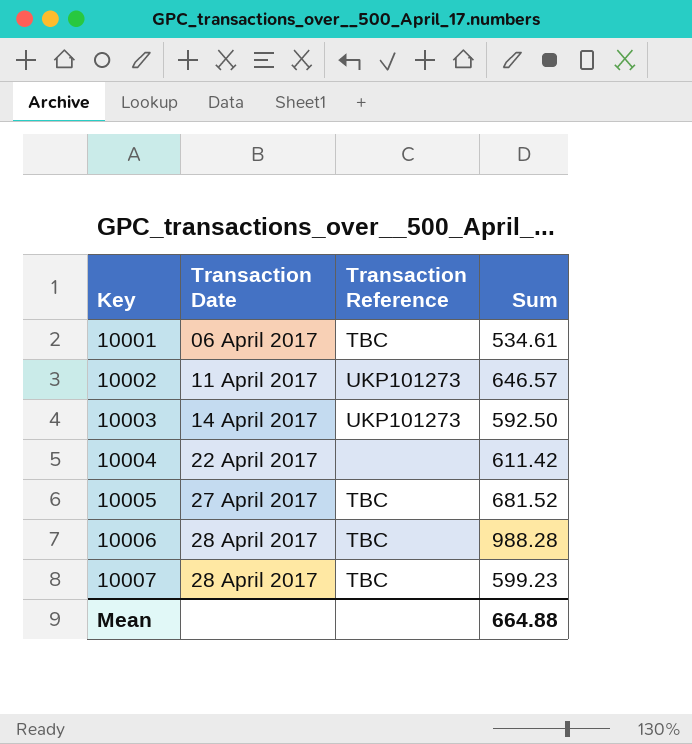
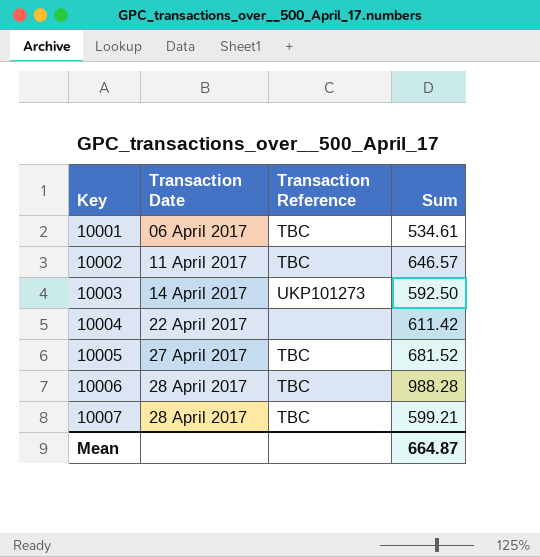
10002 | Transaction Reference: UKP101273 -> TBC
10007 | Sum: 599.23 -> 599.21
Mean | Sum: 664.88 -> 664.87

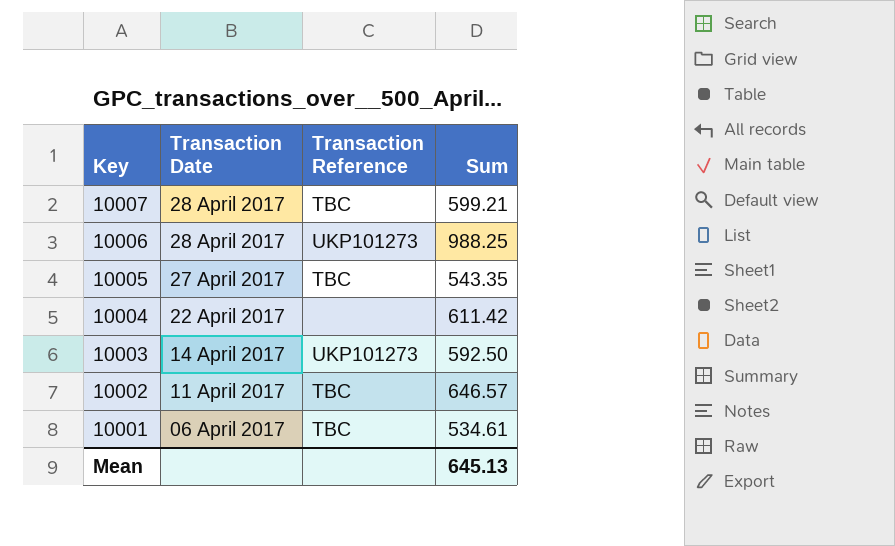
row order: Key ascending -> Key descending
10006 | Transaction Reference: TBC -> UKP101273
10006 | Sum: 988.28 -> 988.25
10005 | Sum: 681.52 -> 543.35
Mean | Sum: 664.87 -> 645.13

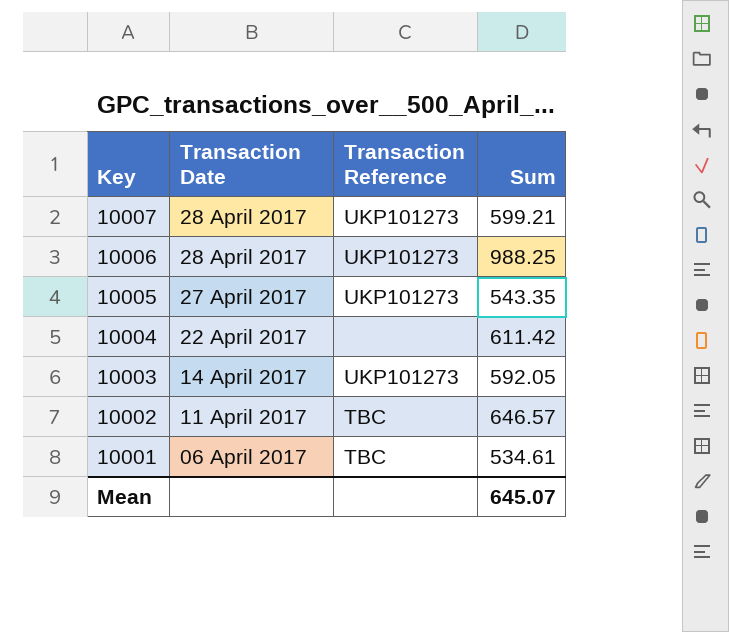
10007 | Transaction Reference: TBC -> UKP101273
10005 | Transaction Reference: TBC -> UKP101273
10003 | Sum: 592.50 -> 592.05
Mean | Sum: 645.13 -> 645.07

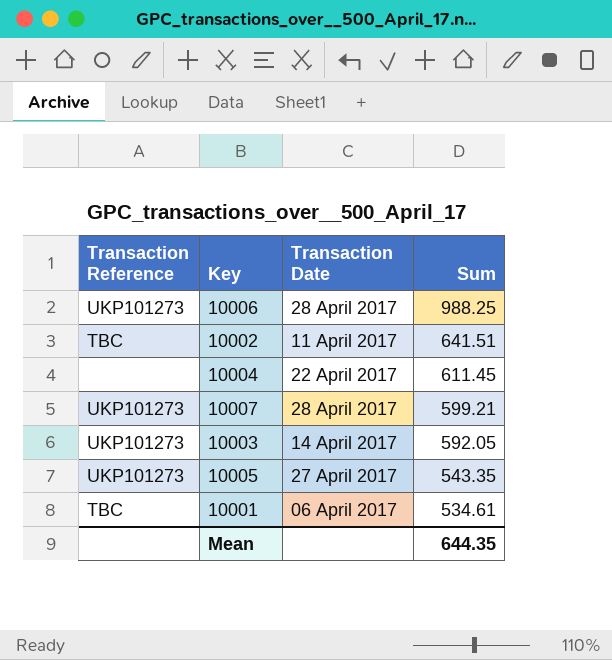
row order: Key descending -> Sum descending
column Transaction Reference | position: 3 -> 1
10002 | Sum: 646.57 -> 641.51
10004 | Sum: 611.42 -> 611.45
Mean | Sum: 645.07 -> 644.35

